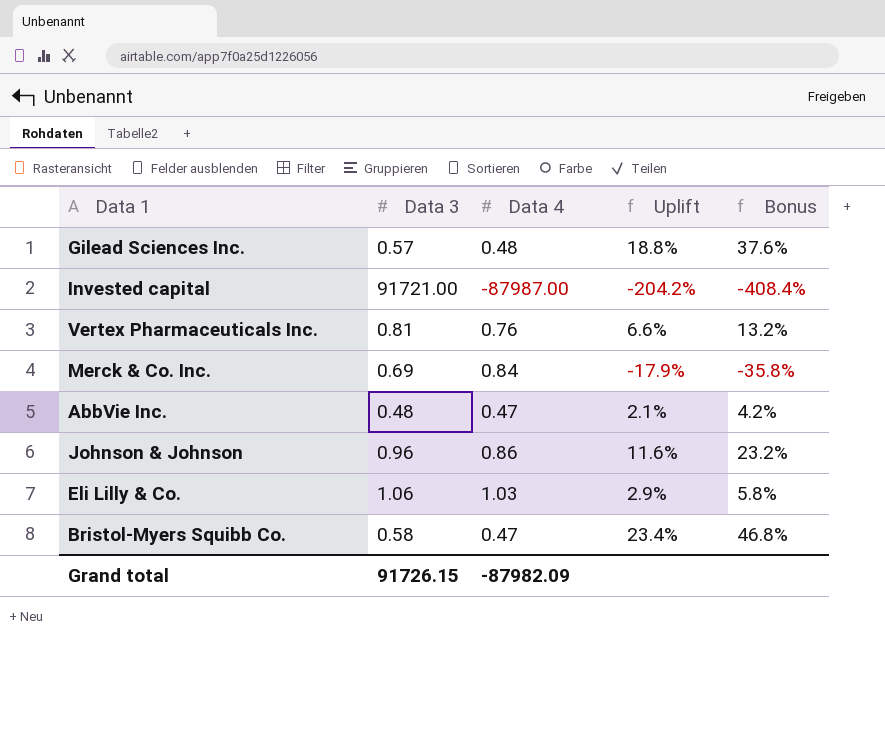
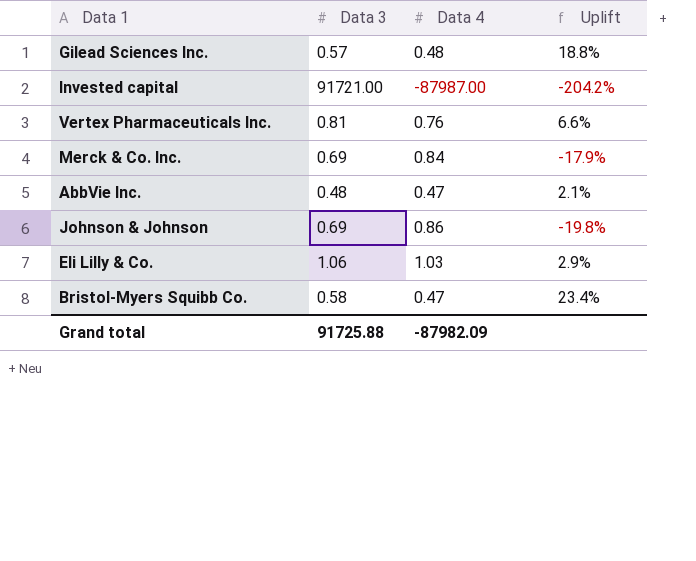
column Bonus | formula: [Uplift] * 2 -> none
Johnson & Johnson | Data 3: 0.96 -> 0.69
Johnson & Johnson | Uplift: 11.6% -> -19.8%
Grand total | Data 3: 91726.15 -> 91725.88

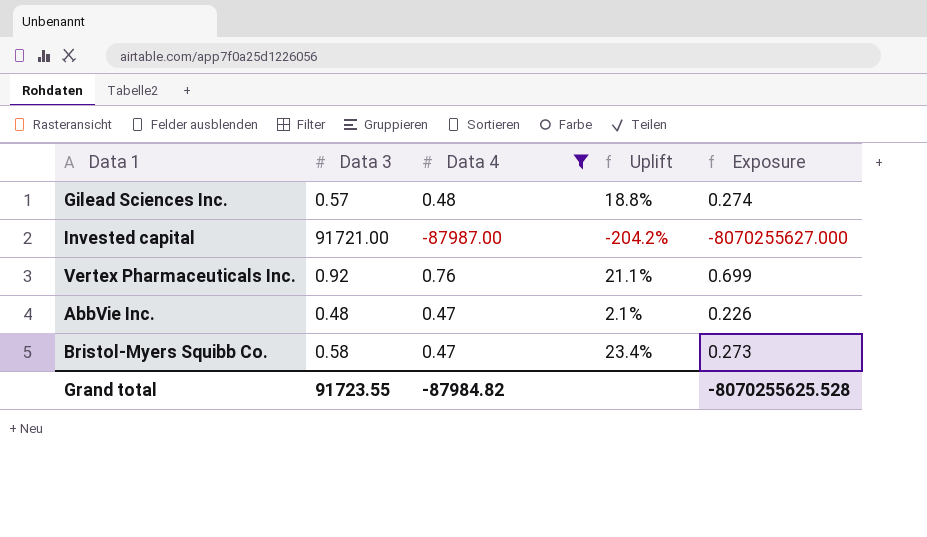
filter: none -> Data 4 <= 0.76
column Exposure | formula: none -> [Data 3] * [Data 4]
Vertex Pharmaceuticals Inc. | Data 3: 0.81 -> 0.92
Vertex Pharmaceuticals Inc. | Uplift: 6.6% -> 21.1%
Grand total | Data 3: 91725.88 -> 91723.55
Grand total | Data 4: -87982.09 -> -87984.82

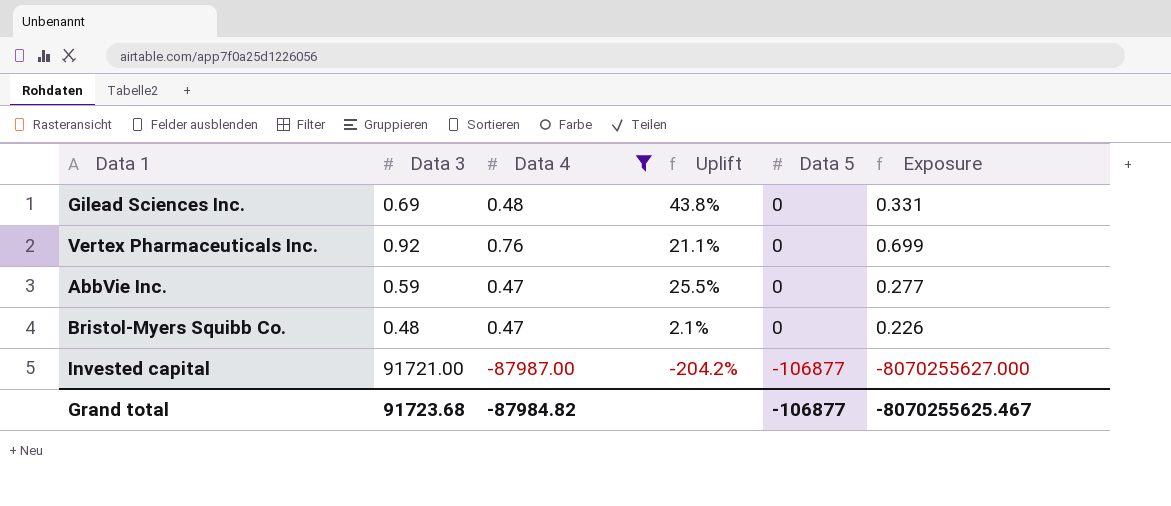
row order: none -> Data 5 descending
column Data 5 | position: none -> 5
Gilead Sciences Inc. | Data 3: 0.57 -> 0.69
Gilead Sciences Inc. | Uplift: 18.8% -> 43.8%
Gilead Sciences Inc. | Exposure: 0.274 -> 0.331
AbbVie Inc. | Data 3: 0.48 -> 0.59
AbbVie Inc. | Uplift: 2.1% -> 25.5%
AbbVie Inc. | Exposure: 0.226 -> 0.277
Bristol-Myers Squibb Co. | Data 3: 0.58 -> 0.48
Bristol-Myers Squibb Co. | Uplift: 23.4% -> 2.1%
Bristol-Myers Squibb Co. | Exposure: 0.273 -> 0.226
Grand total | Data 3: 91723.55 -> 91723.68
Grand total | Exposure: -8070255625.528 -> -8070255625.467

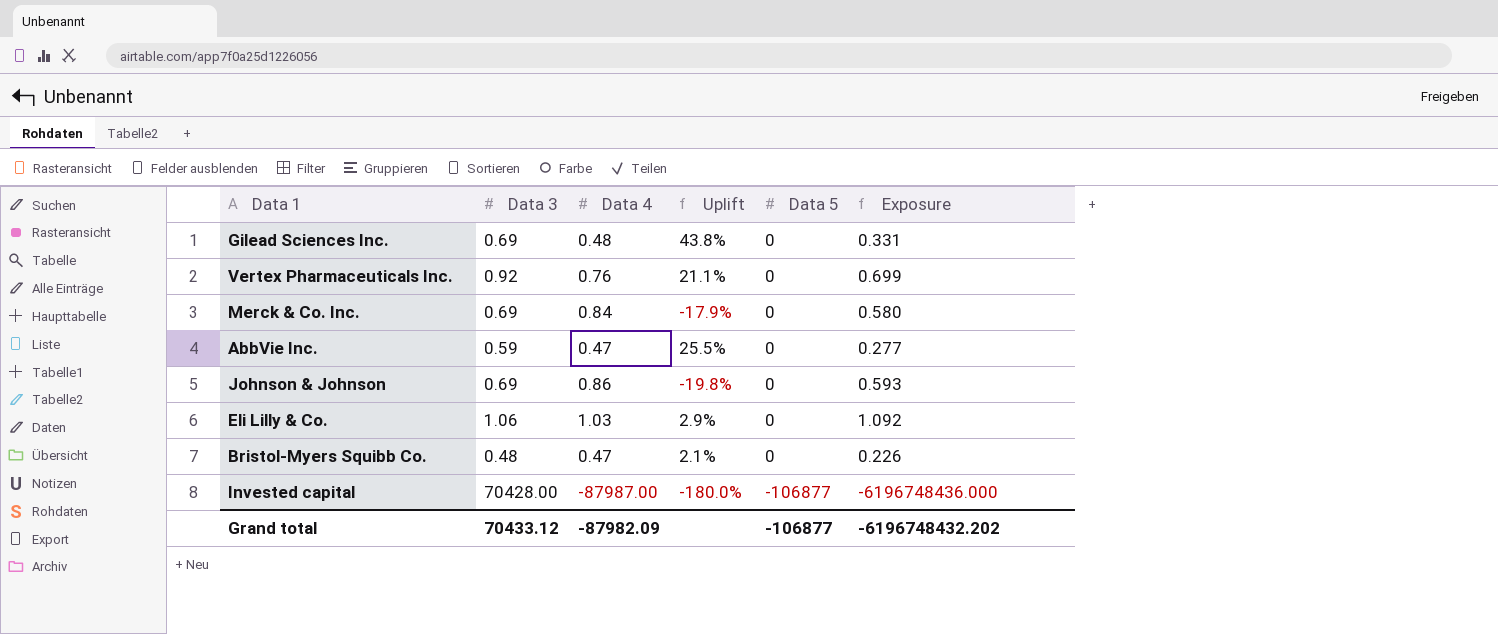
filter: Data 4 <= 0.76 -> none
Invested capital | Data 3: 91721.00 -> 70428.00
Invested capital | Uplift: -204.2% -> -180.0%
Invested capital | Exposure: -8070255627.000 -> -6196748436.000
Grand total | Data 3: 91723.68 -> 70433.12
Grand total | Data 4: -87984.82 -> -87982.09
Grand total | Exposure: -8070255625.467 -> -6196748432.202

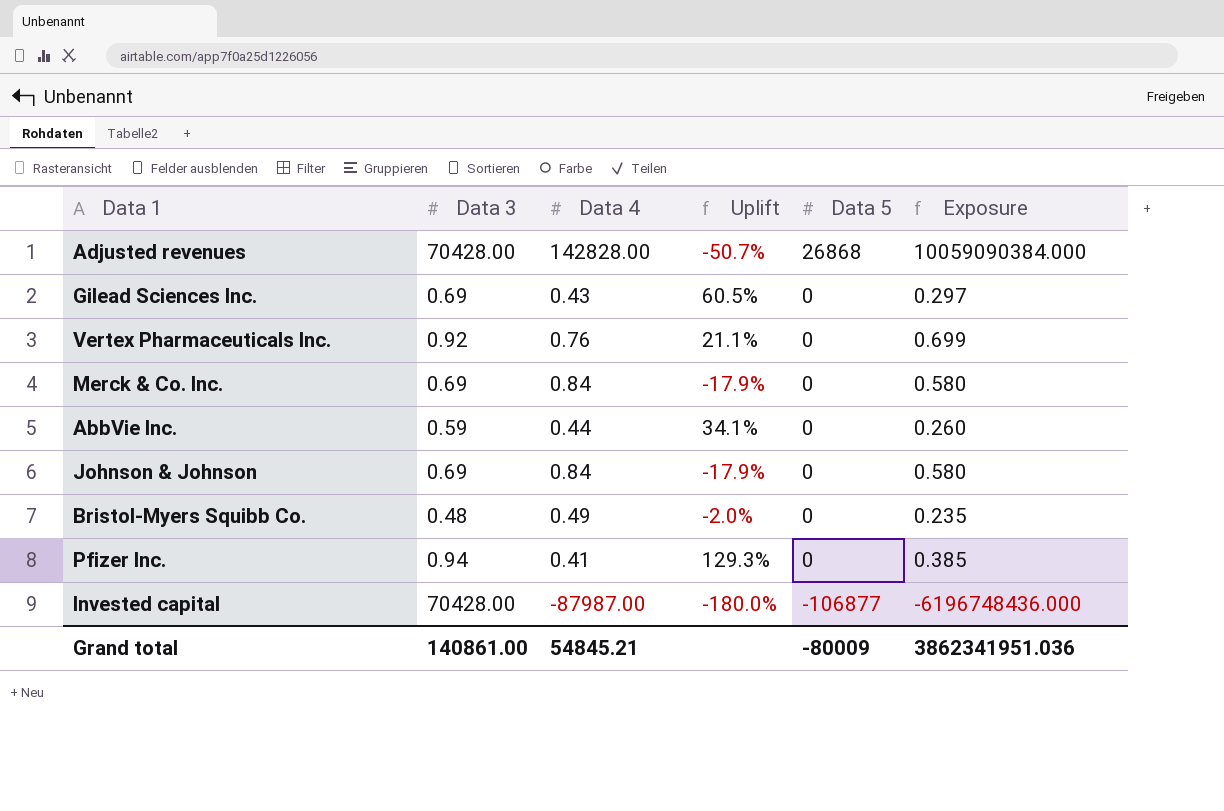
row Eli Lilly & Co.: 1.06 | 1.03 | 2.9% | 0 | 1.092 -> none
row Adjusted revenues: none -> 70428.00 | 142828.00 | -50.7% | 26868 | 10059090384.000
Gilead Sciences Inc. | Data 4: 0.48 -> 0.43
Gilead Sciences Inc. | Uplift: 43.8% -> 60.5%
Gilead Sciences Inc. | Exposure: 0.331 -> 0.297
AbbVie Inc. | Data 4: 0.47 -> 0.44
AbbVie Inc. | Uplift: 25.5% -> 34.1%
AbbVie Inc. | Exposure: 0.277 -> 0.260
Johnson & Johnson | Data 4: 0.86 -> 0.84
Johnson & Johnson | Uplift: -19.8% -> -17.9%
Johnson & Johnson | Exposure: 0.593 -> 0.580
Bristol-Myers Squibb Co. | Data 4: 0.47 -> 0.49
Bristol-Myers Squibb Co. | Uplift: 2.1% -> -2.0%
Bristol-Myers Squibb Co. | Exposure: 0.226 -> 0.235
row Pfizer Inc.: none -> 0.94 | 0.41 | 129.3% | 0 | 0.385
Grand total | Data 3: 70433.12 -> 140861.00
Grand total | Data 4: -87982.09 -> 54845.21
Grand total | Data 5: -106877 -> -80009
Grand total | Exposure: -6196748432.202 -> 3862341951.036

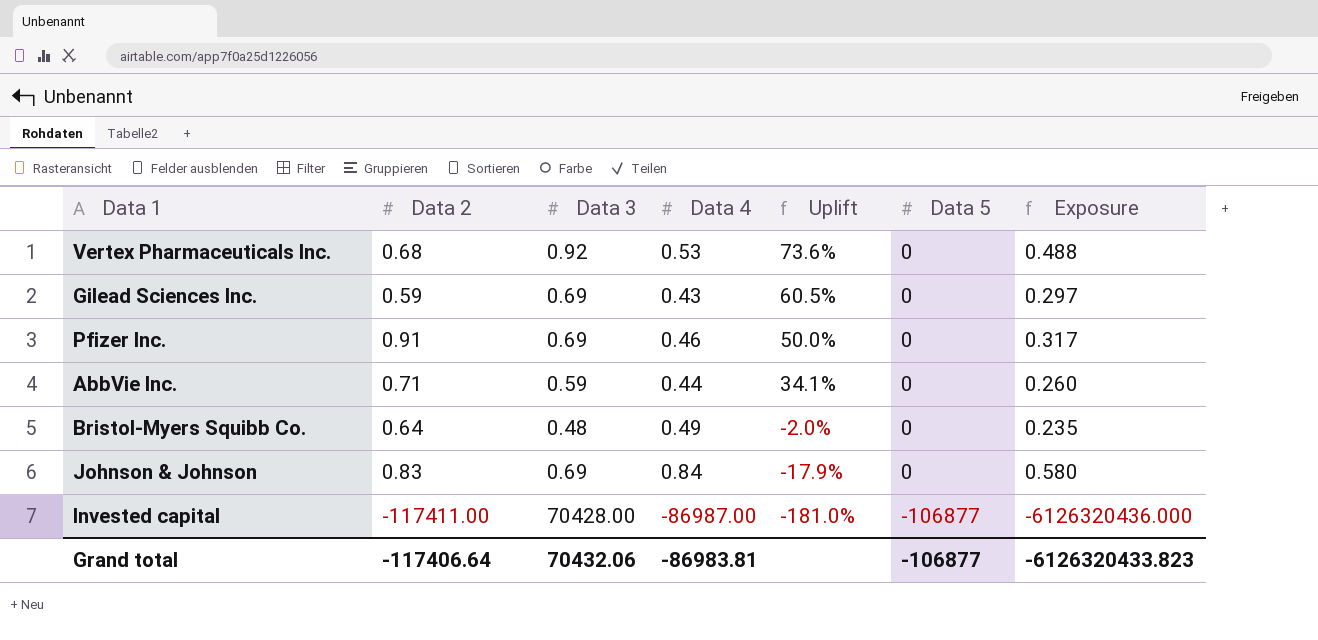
row order: Data 5 descending -> Uplift descending
column Data 2 | position: none -> 2
row Adjusted revenues: 70428.00 | 142828.00 | -50.7% | 26868 | 10059090384.000 -> none
row Merck & Co. Inc.: 0.69 | 0.84 | -17.9% | 0 | 0.580 -> none
Vertex Pharmaceuticals Inc. | Data 4: 0.76 -> 0.53
Vertex Pharmaceuticals Inc. | Uplift: 21.1% -> 73.6%
Vertex Pharmaceuticals Inc. | Exposure: 0.699 -> 0.488
Pfizer Inc. | Data 3: 0.94 -> 0.69
Pfizer Inc. | Data 4: 0.41 -> 0.46
Pfizer Inc. | Uplift: 129.3% -> 50.0%
Pfizer Inc. | Exposure: 0.385 -> 0.317
Invested capital | Data 4: -87987.00 -> -86987.00
Invested capital | Uplift: -180.0% -> -181.0%
Invested capital | Exposure: -6196748436.000 -> -6126320436.000
Grand total | Data 3: 140861.00 -> 70432.06
Grand total | Data 4: 54845.21 -> -86983.81
Grand total | Data 5: -80009 -> -106877
Grand total | Exposure: 3862341951.036 -> -6126320433.823

